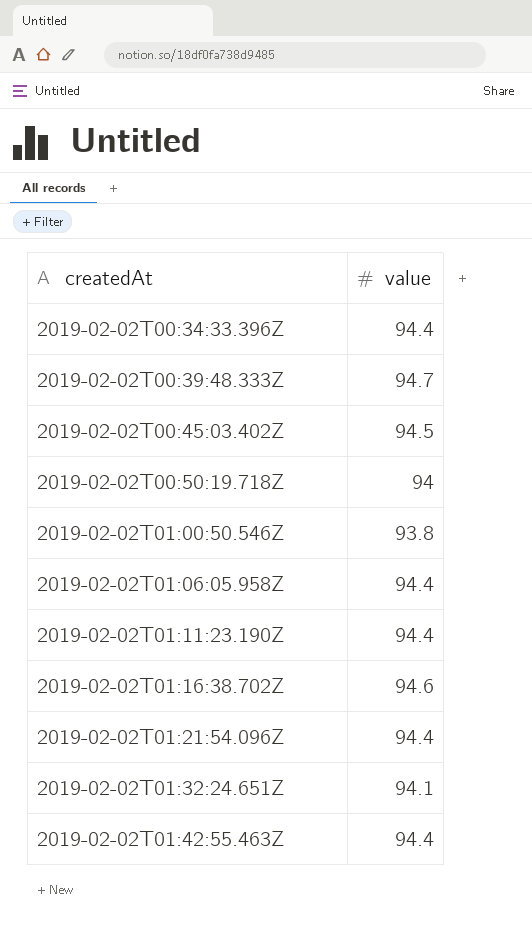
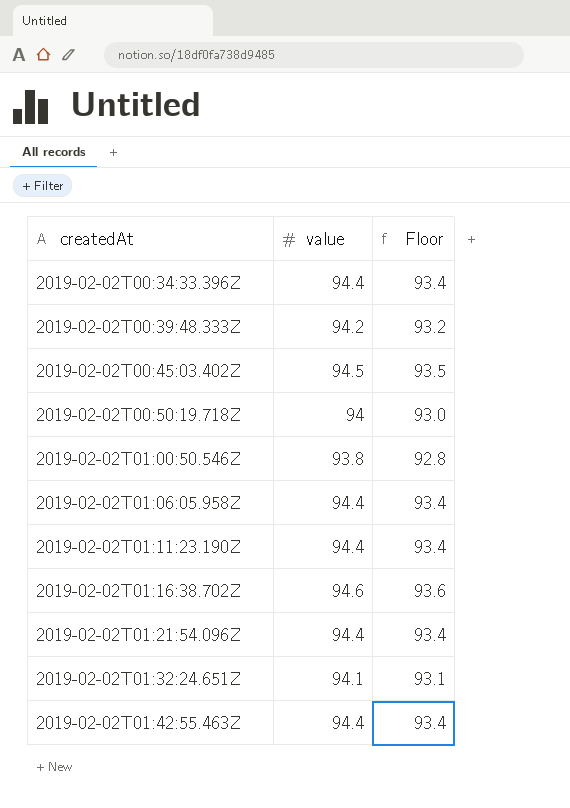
column Floor | formula: none -> [value] - 1
2019-02-02T00:39:48.333Z | value: 94.7 -> 94.2

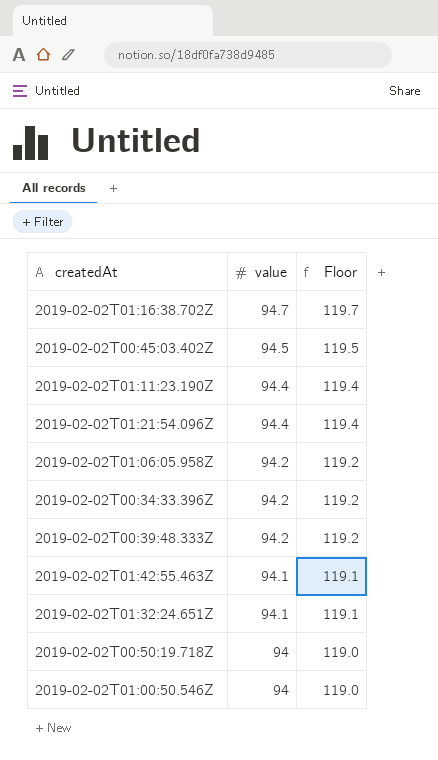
row order: createdAt ascending -> value descending
column Floor | formula: [value] - 1 -> [value] + 25
2019-02-02T01:16:38.702Z | value: 94.6 -> 94.7
2019-02-02T01:06:05.958Z | value: 94.4 -> 94.2
2019-02-02T00:34:33.396Z | value: 94.4 -> 94.2
2019-02-02T01:42:55.463Z | value: 94.4 -> 94.1
2019-02-02T01:00:50.546Z | value: 93.8 -> 94

